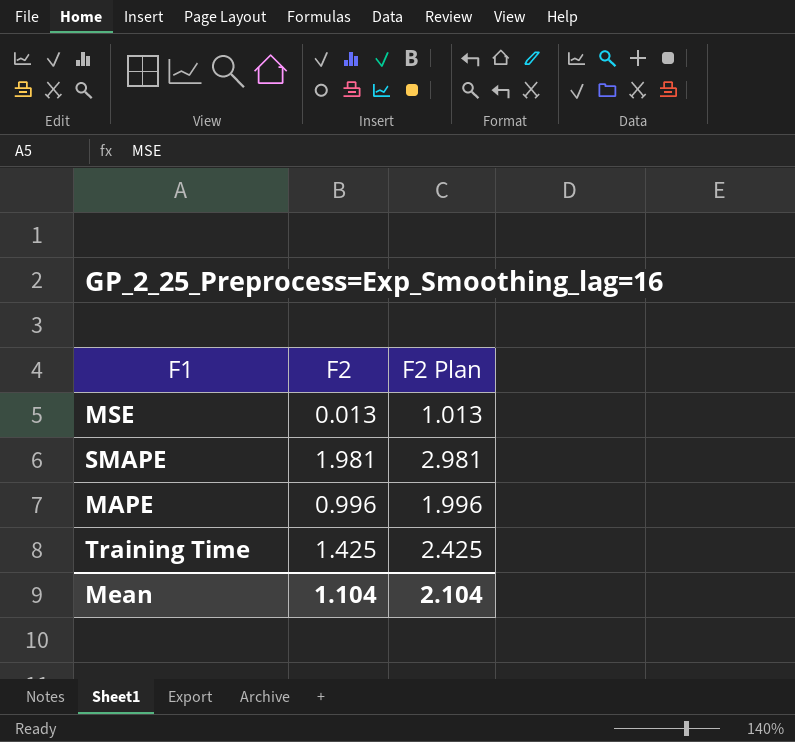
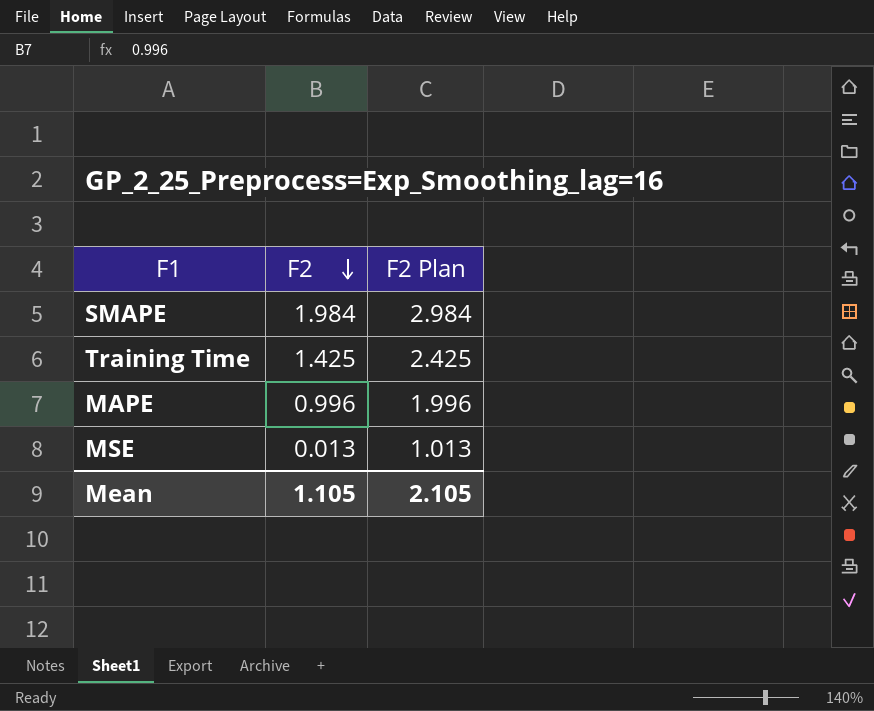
row order: none -> F2 descending
SMAPE | F2: 1.981 -> 1.984
SMAPE | F2 Plan: 2.981 -> 2.984
Mean | F2: 1.104 -> 1.105
Mean | F2 Plan: 2.104 -> 2.105

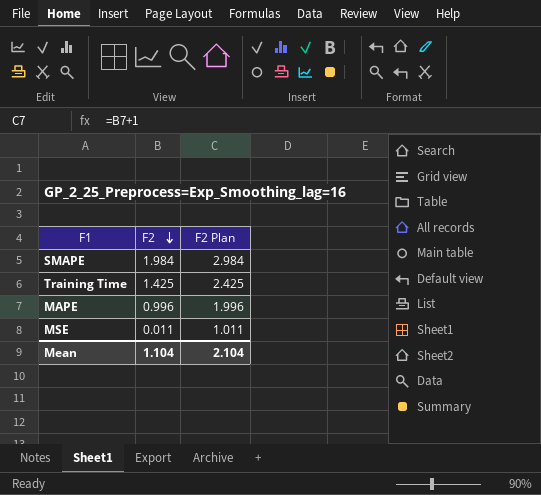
MSE | F2: 0.013 -> 0.011
MSE | F2 Plan: 1.013 -> 1.011
Mean | F2: 1.105 -> 1.104
Mean | F2 Plan: 2.105 -> 2.104

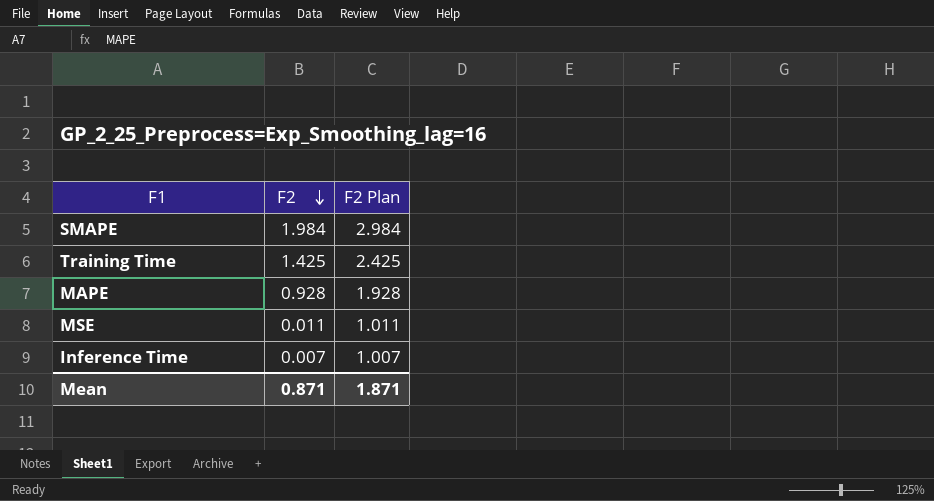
MAPE | F2: 0.996 -> 0.928
MAPE | F2 Plan: 1.996 -> 1.928
row Inference Time: none -> 0.007 | 1.007
Mean | F2: 1.104 -> 0.871
Mean | F2 Plan: 2.104 -> 1.871

